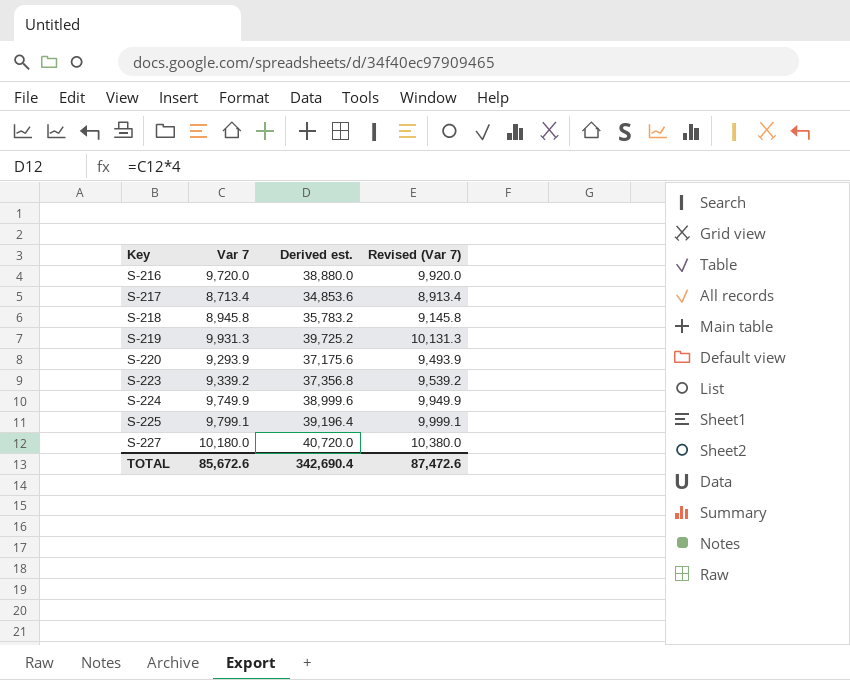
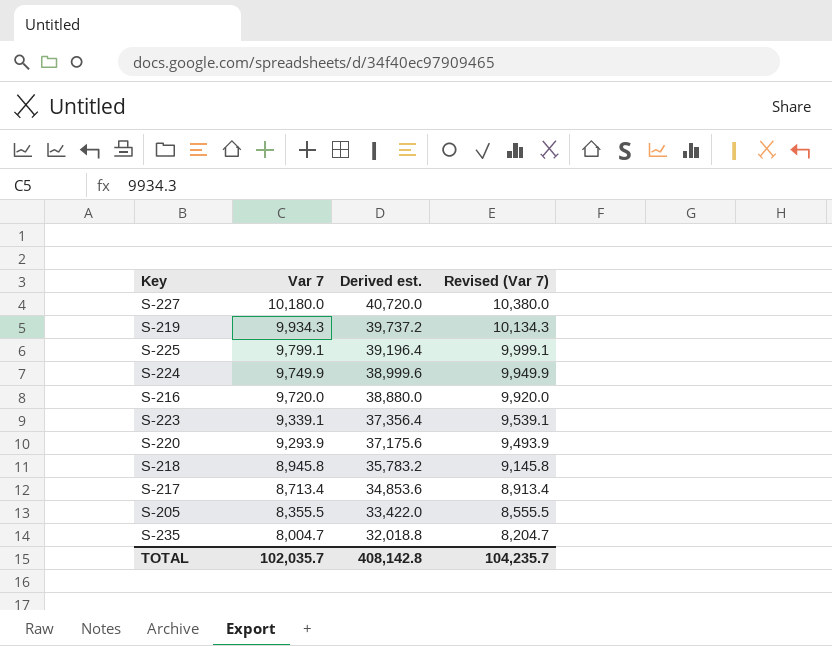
row order: Key ascending -> Var 7 descending
S-219 | Var 7: 9,931.3 -> 9,934.3
S-219 | Derived est.: 39,725.2 -> 39,737.2
S-219 | Revised (Var 7): 10,131.3 -> 10,134.3
S-223 | Var 7: 9,339.2 -> 9,339.1
S-223 | Derived est.: 37,356.8 -> 37,356.4
S-223 | Revised (Var 7): 9,539.2 -> 9,539.1
row S-205: none -> 8,355.5 | 33,422.0 | 8,555.5
row S-235: none -> 8,004.7 | 32,018.8 | 8,204.7
TOTAL | Var 7: 85,672.6 -> 102,035.7
TOTAL | Derived est.: 342,690.4 -> 408,142.8
TOTAL | Revised (Var 7): 87,472.6 -> 104,235.7

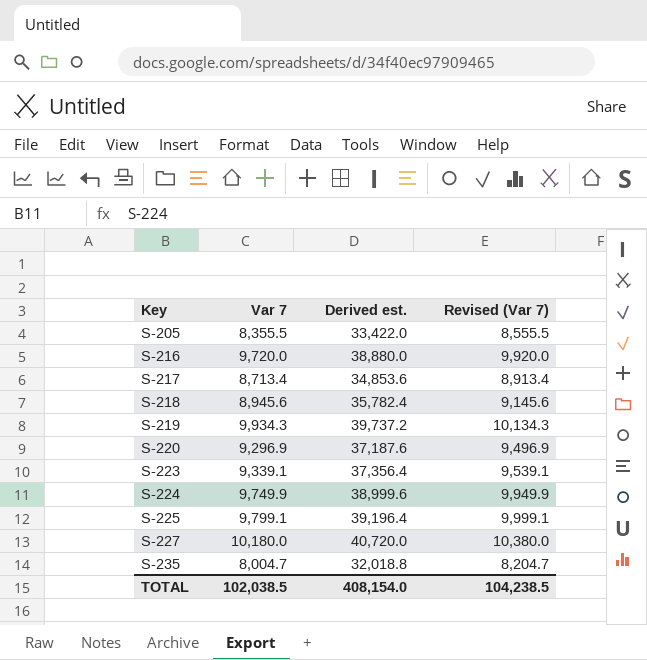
row order: Var 7 descending -> Key ascending
S-218 | Var 7: 8,945.8 -> 8,945.6
S-218 | Derived est.: 35,783.2 -> 35,782.4
S-218 | Revised (Var 7): 9,145.8 -> 9,145.6
S-220 | Var 7: 9,293.9 -> 9,296.9
S-220 | Derived est.: 37,175.6 -> 37,187.6
S-220 | Revised (Var 7): 9,493.9 -> 9,496.9
TOTAL | Var 7: 102,035.7 -> 102,038.5
TOTAL | Derived est.: 408,142.8 -> 408,154.0
TOTAL | Revised (Var 7): 104,235.7 -> 104,238.5

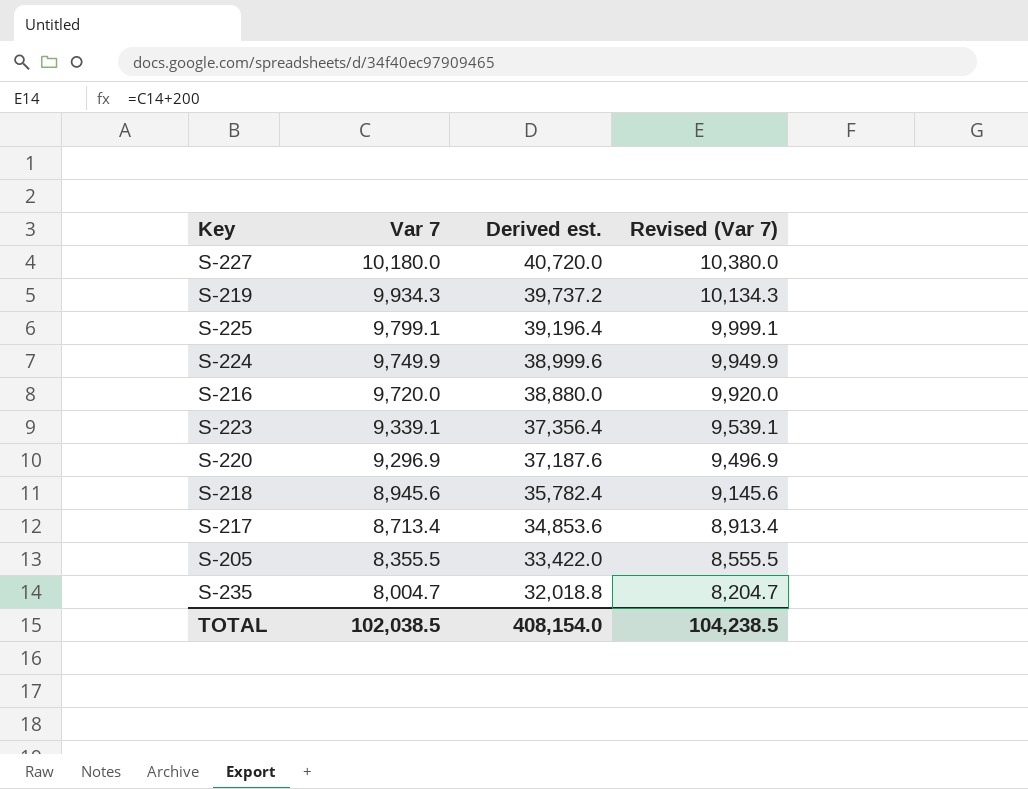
row order: Key ascending -> Var 7 descending

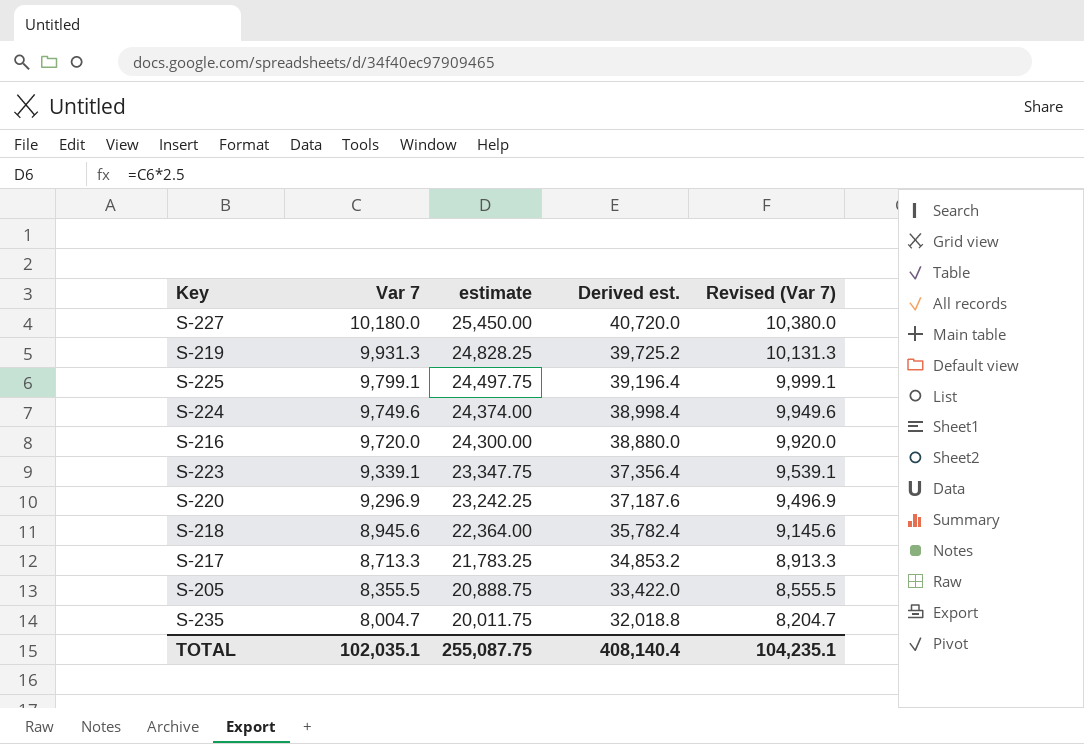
column estimate | formula: none -> [Var 7] * 2.5
S-219 | Var 7: 9,934.3 -> 9,931.3
S-219 | Derived est.: 39,737.2 -> 39,725.2
S-219 | Revised (Var 7): 10,134.3 -> 10,131.3
S-224 | Var 7: 9,749.9 -> 9,749.6
S-224 | Derived est.: 38,999.6 -> 38,998.4
S-224 | Revised (Var 7): 9,949.9 -> 9,949.6
S-217 | Var 7: 8,713.4 -> 8,713.3
S-217 | Derived est.: 34,853.6 -> 34,853.2
S-217 | Revised (Var 7): 8,913.4 -> 8,913.3
TOTAL | Var 7: 102,038.5 -> 102,035.1
TOTAL | Derived est.: 408,154.0 -> 408,140.4
TOTAL | Revised (Var 7): 104,238.5 -> 104,235.1

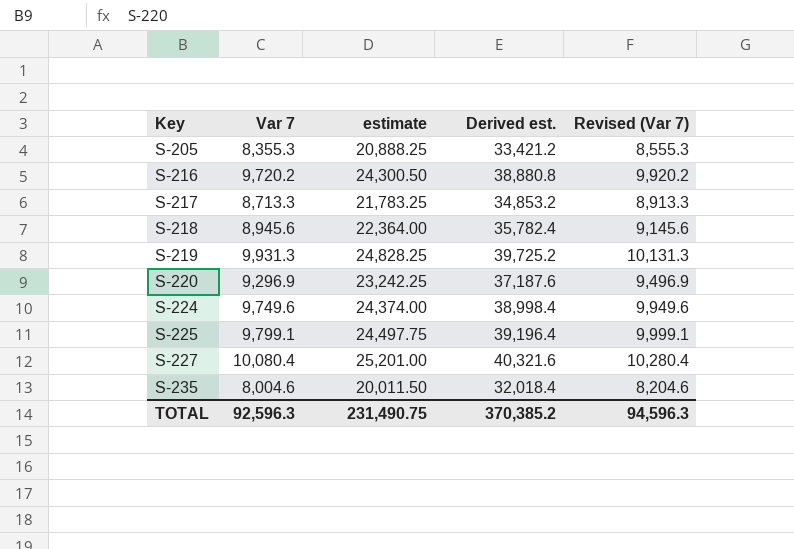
row order: Var 7 descending -> Key ascending
row S-223: 9,339.1 | 23,347.75 | 37,356.4 | 9,539.1 -> none
S-205 | Var 7: 8,355.5 -> 8,355.3
S-205 | estimate: 20,888.75 -> 20,888.25
S-205 | Derived est.: 33,422.0 -> 33,421.2
S-205 | Revised (Var 7): 8,555.5 -> 8,555.3
S-216 | Var 7: 9,720.0 -> 9,720.2
S-216 | estimate: 24,300.00 -> 24,300.50
S-216 | Derived est.: 38,880.0 -> 38,880.8
S-216 | Revised (Var 7): 9,920.0 -> 9,920.2
S-227 | Var 7: 10,180.0 -> 10,080.4
S-227 | estimate: 25,450.00 -> 25,201.00
S-227 | Derived est.: 40,720.0 -> 40,321.6
S-227 | Revised (Var 7): 10,380.0 -> 10,280.4
S-235 | Var 7: 8,004.7 -> 8,004.6
S-235 | estimate: 20,011.75 -> 20,011.50
S-235 | Derived est.: 32,018.8 -> 32,018.4
S-235 | Revised (Var 7): 8,204.7 -> 8,204.6
TOTAL | Var 7: 102,035.1 -> 92,596.3
TOTAL | estimate: 255,087.75 -> 231,490.75
TOTAL | Derived est.: 408,140.4 -> 370,385.2
TOTAL | Revised (Var 7): 104,235.1 -> 94,596.3

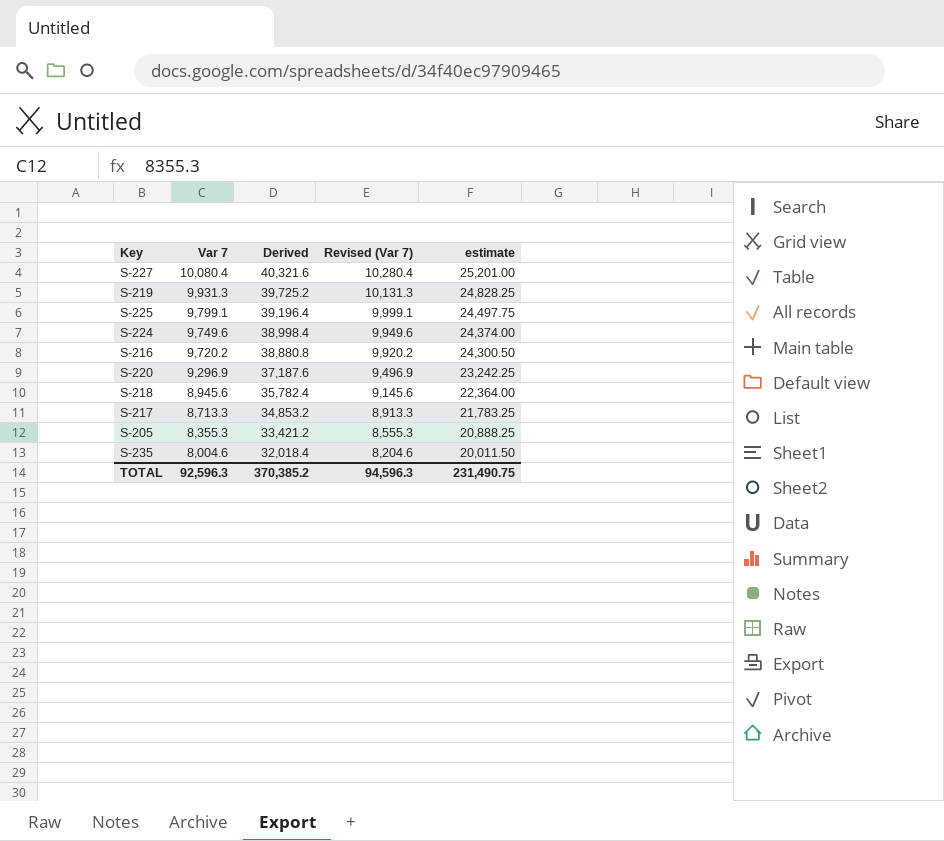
row order: Key ascending -> Var 7 descending
column name: Derived est. -> Derived
column estimate | position: 3 -> 5

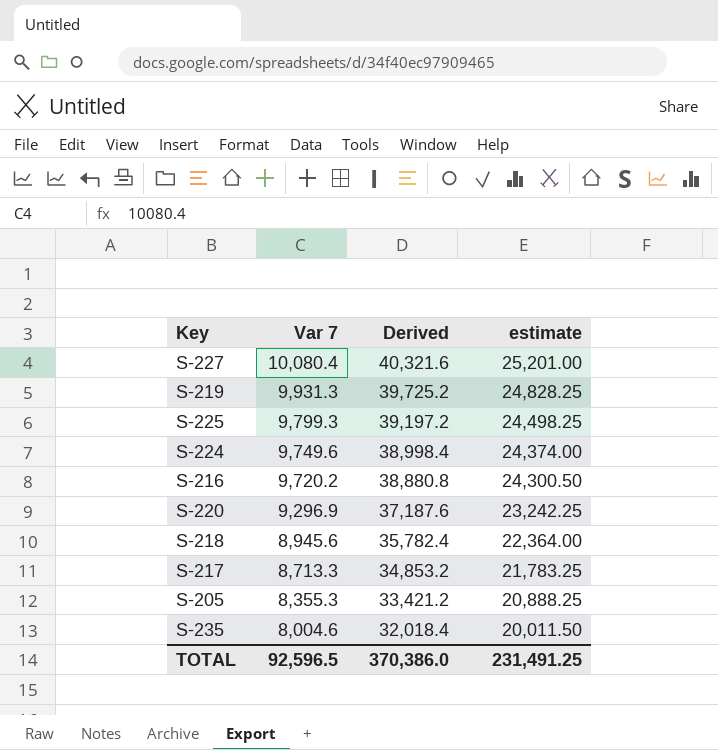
column Revised (Var 7) | formula: [Var 7] + 200 -> none
S-225 | Var 7: 9,799.1 -> 9,799.3
S-225 | Derived: 39,196.4 -> 39,197.2
S-225 | estimate: 24,497.75 -> 24,498.25
TOTAL | Var 7: 92,596.3 -> 92,596.5
TOTAL | Derived: 370,385.2 -> 370,386.0
TOTAL | estimate: 231,490.75 -> 231,491.25

